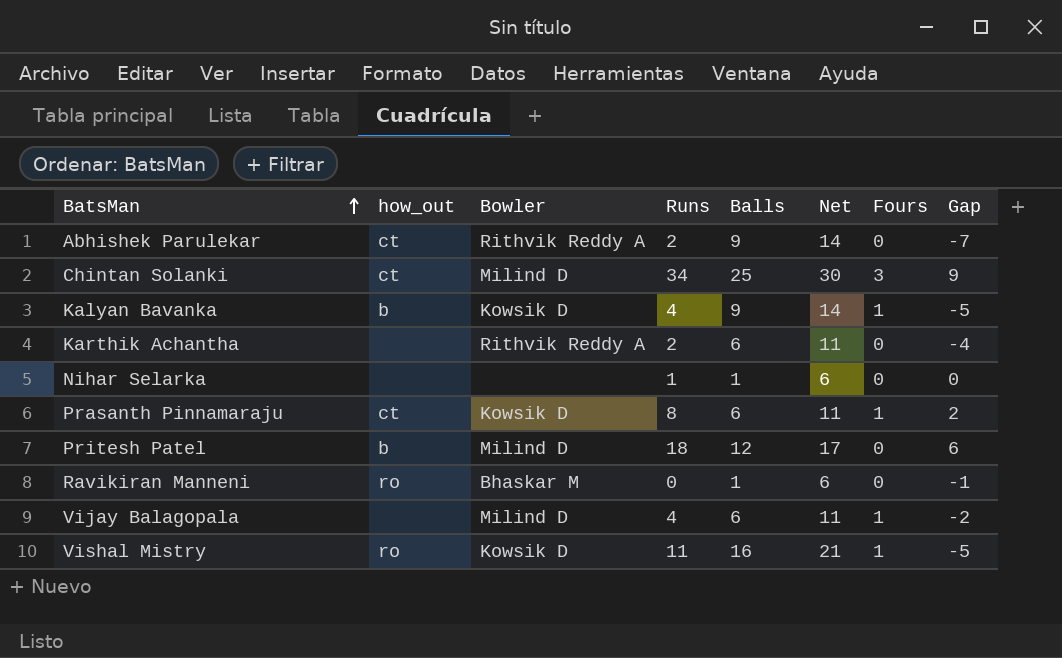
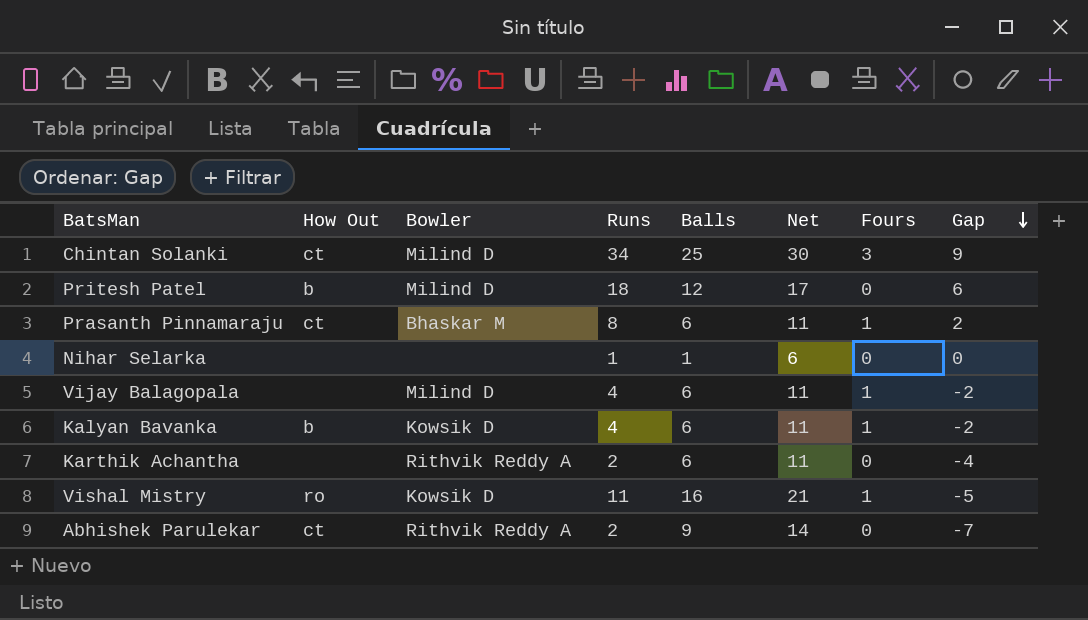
row order: BatsMan ascending -> Gap descending
column name: how_out -> How Out
row Ravikiran Manneni: ro | Bhaskar M | 0 | 1 | 6 | 0 | -1 -> none
Prasanth Pinnamaraju | Bowler: Kowsik D -> Bhaskar M
Kalyan Bavanka | Balls: 9 -> 6
Kalyan Bavanka | Net: 14 -> 11
Kalyan Bavanka | Gap: -5 -> -2

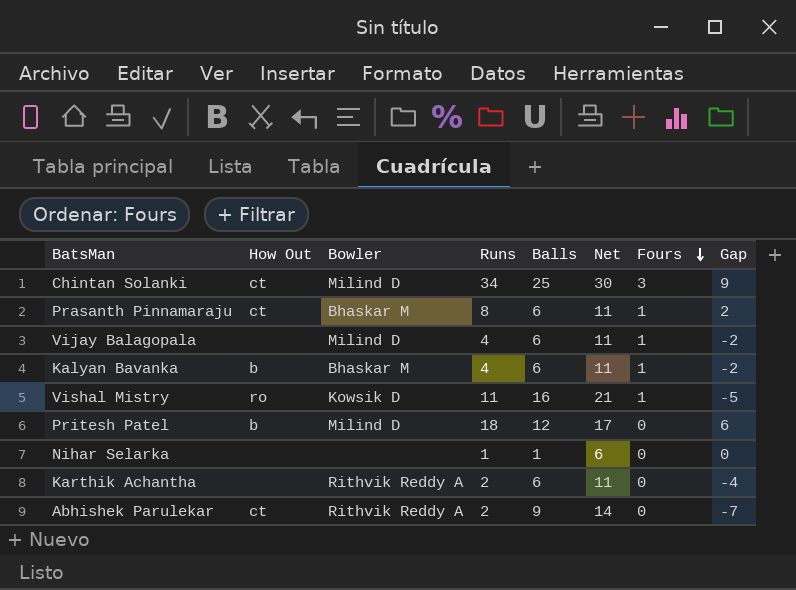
row order: Gap descending -> Fours descending
Kalyan Bavanka | Bowler: Kowsik D -> Bhaskar M

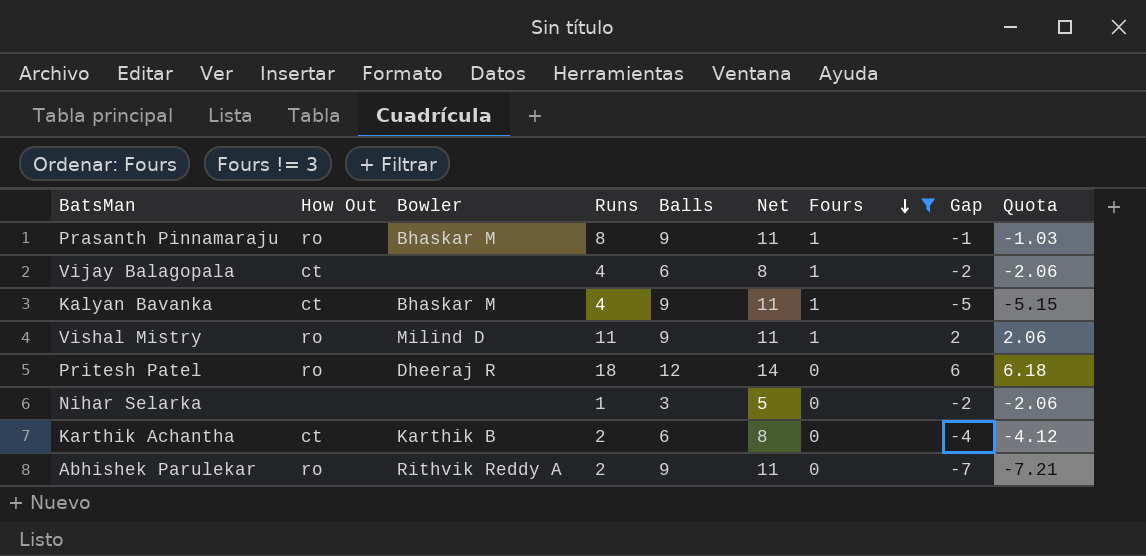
filter: none -> Fours != 3
column Net | formula: [Balls] + 5 -> [Balls] + 2
column Quota | formula: none -> [Gap] * 1.03
Prasanth Pinnamaraju | How Out: ct -> ro
Prasanth Pinnamaraju | Balls: 6 -> 9
Prasanth Pinnamaraju | Gap: 2 -> -1
Vijay Balagopala | How Out: none -> ct
Vijay Balagopala | Bowler: Milind D -> none
Kalyan Bavanka | How Out: b -> ct
Kalyan Bavanka | Balls: 6 -> 9
Kalyan Bavanka | Gap: -2 -> -5
Vishal Mistry | Bowler: Kowsik D -> Milind D
Vishal Mistry | Balls: 16 -> 9
Vishal Mistry | Gap: -5 -> 2
Pritesh Patel | How Out: b -> ro
Pritesh Patel | Bowler: Milind D -> Dheeraj R
Nihar Selarka | Balls: 1 -> 3
Nihar Selarka | Gap: 0 -> -2
Karthik Achantha | How Out: none -> ct
Karthik Achantha | Bowler: Rithvik Reddy A -> Karthik B
Abhishek Parulekar | How Out: ct -> ro

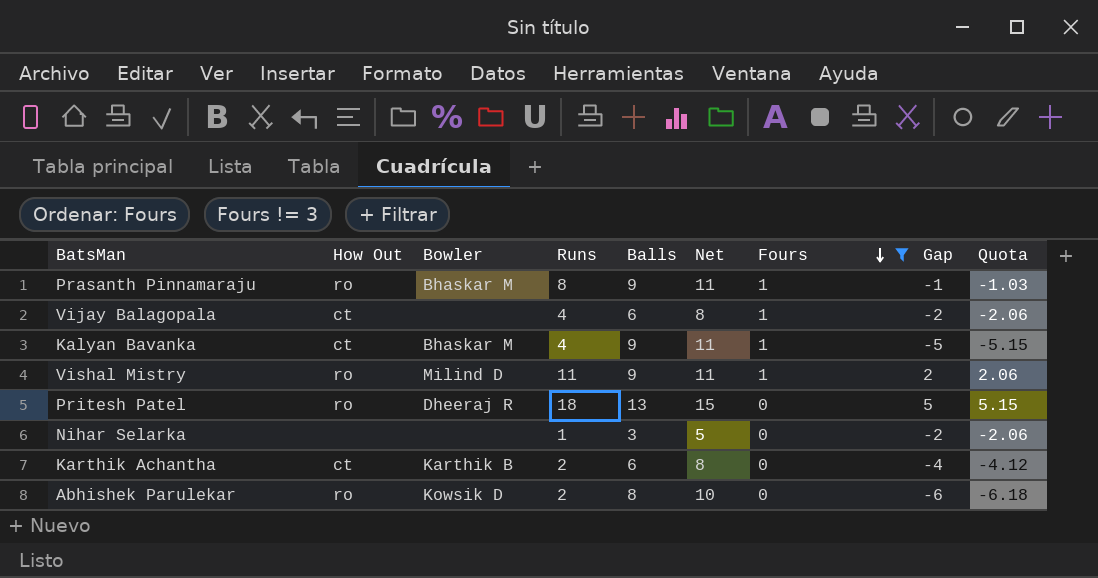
Pritesh Patel | Balls: 12 -> 13
Pritesh Patel | Net: 14 -> 15
Pritesh Patel | Gap: 6 -> 5
Pritesh Patel | Quota: 6.18 -> 5.15
Abhishek Parulekar | Bowler: Rithvik Reddy A -> Kowsik D
Abhishek Parulekar | Balls: 9 -> 8
Abhishek Parulekar | Net: 11 -> 10
Abhishek Parulekar | Gap: -7 -> -6
Abhishek Parulekar | Quota: -7.21 -> -6.18

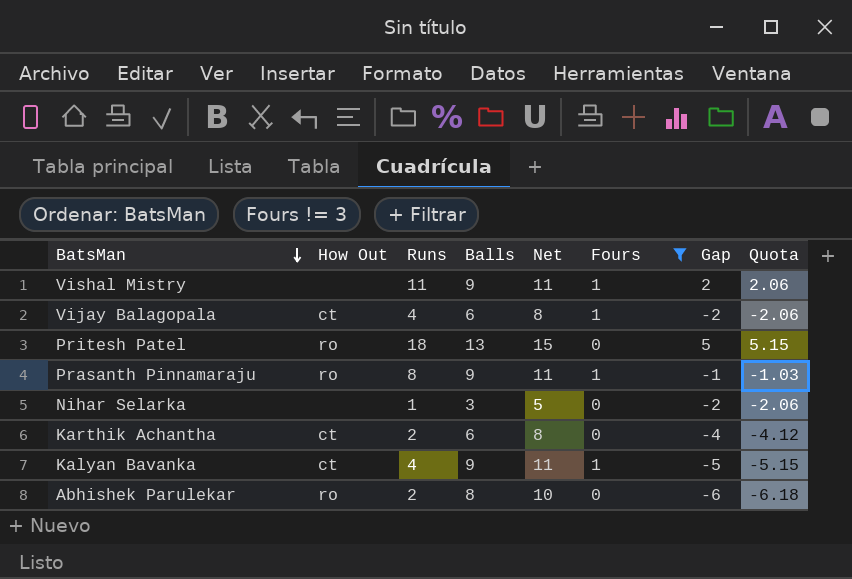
row order: Fours descending -> BatsMan descending
column Bowler | position: 3 -> none
Vishal Mistry | How Out: ro -> none

